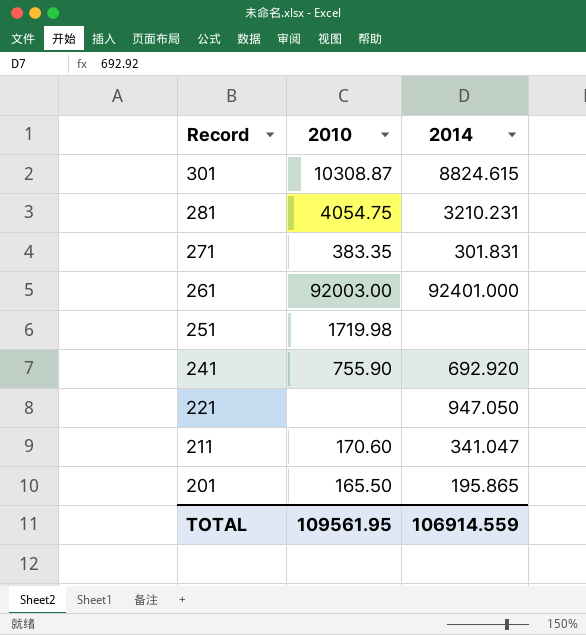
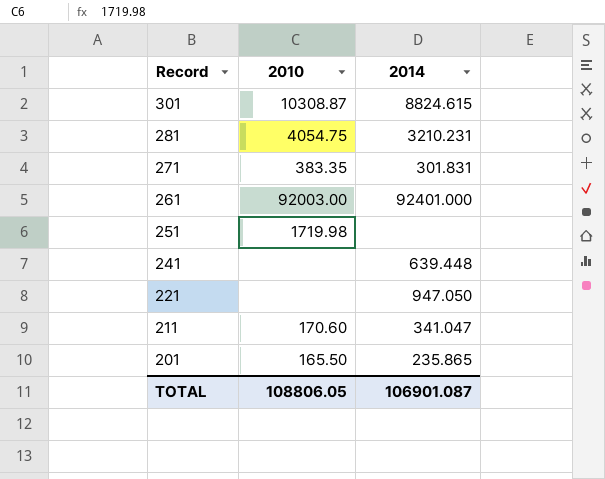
241 | 2010: 755.90 -> none
241 | 2014: 692.920 -> 639.448
201 | 2014: 195.865 -> 235.865
TOTAL | 2010: 109561.95 -> 108806.05
TOTAL | 2014: 106914.559 -> 106901.087

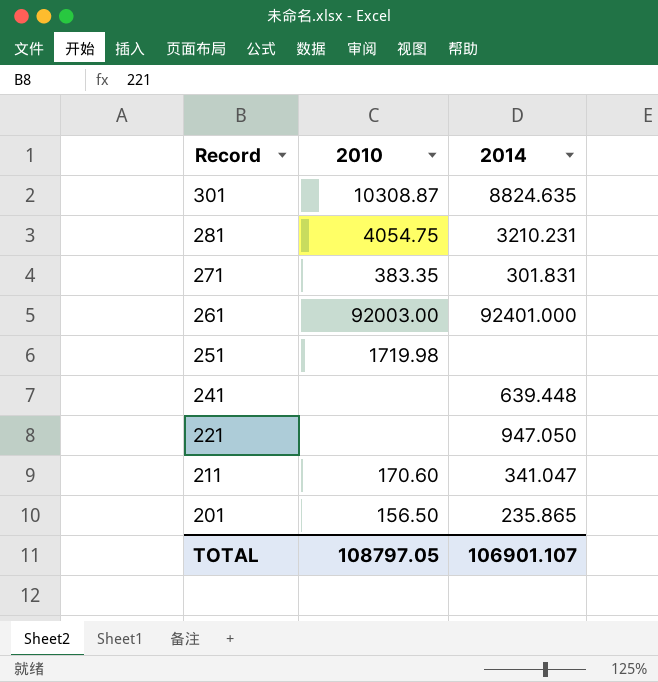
301 | 2014: 8824.615 -> 8824.635
201 | 2010: 165.50 -> 156.50
TOTAL | 2010: 108806.05 -> 108797.05
TOTAL | 2014: 106901.087 -> 106901.107

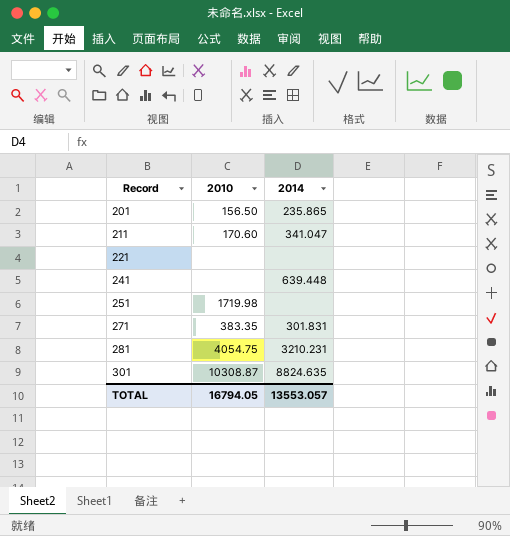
row order: Record descending -> Record ascending
row 261: 92003.00 | 92401.000 -> none
221 | 2014: 947.050 -> none
TOTAL | 2010: 108797.05 -> 16794.05
TOTAL | 2014: 106901.107 -> 13553.057

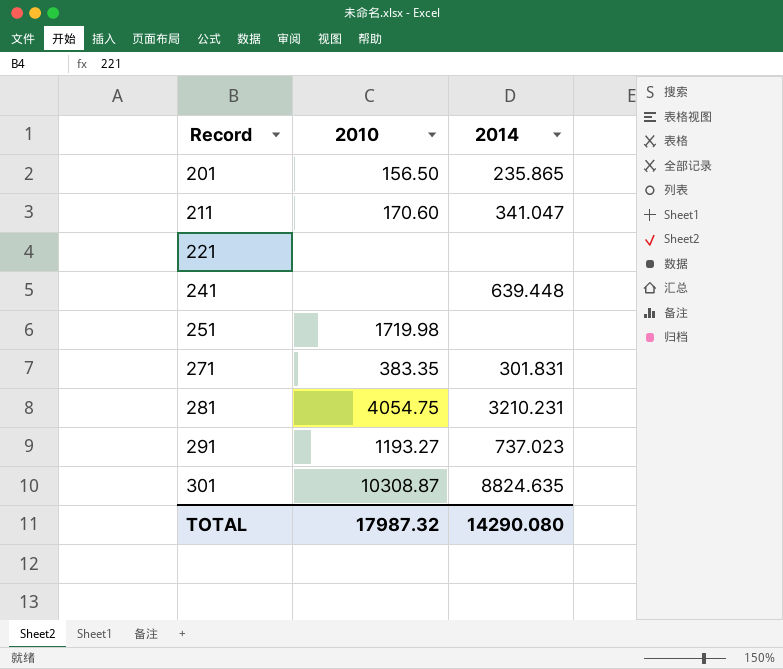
row 291: none -> 1193.27 | 737.023
TOTAL | 2010: 16794.05 -> 17987.32
TOTAL | 2014: 13553.057 -> 14290.080

